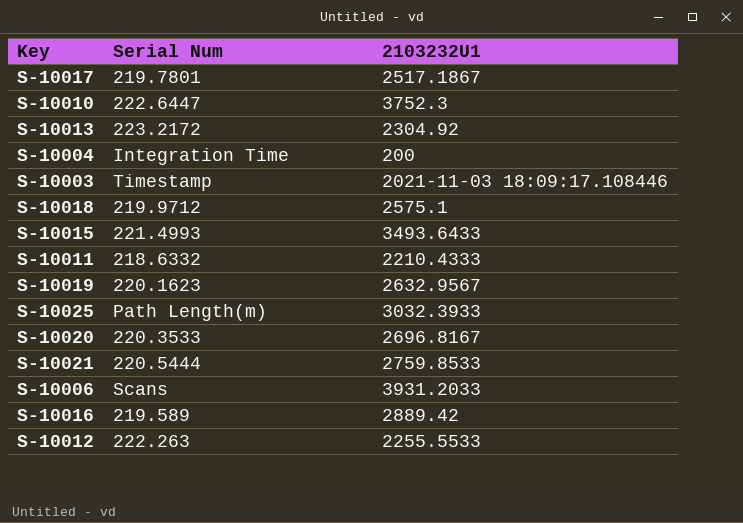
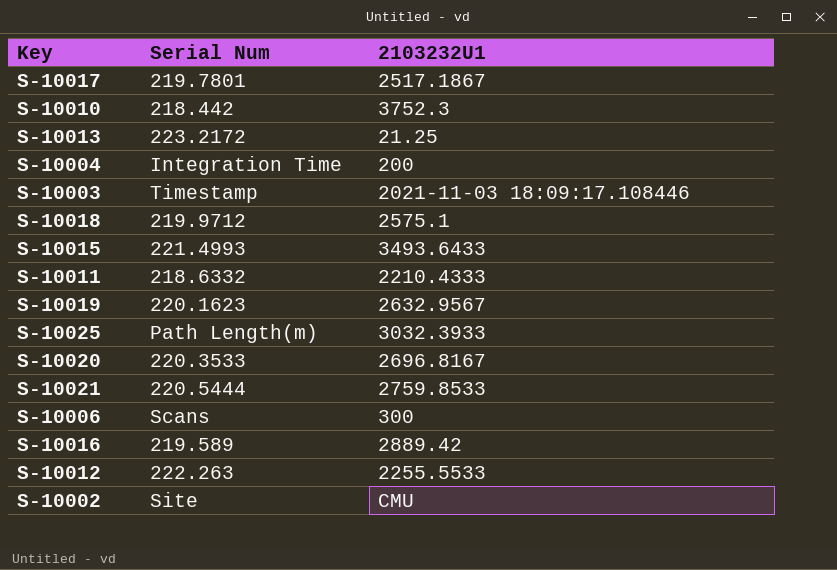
S-10010 | Serial Num: 222.6447 -> 218.442
S-10013 | 2103232U1: 2304.92 -> 21.25
S-10006 | 2103232U1: 3931.2033 -> 300
row S-10002: none -> Site | CMU

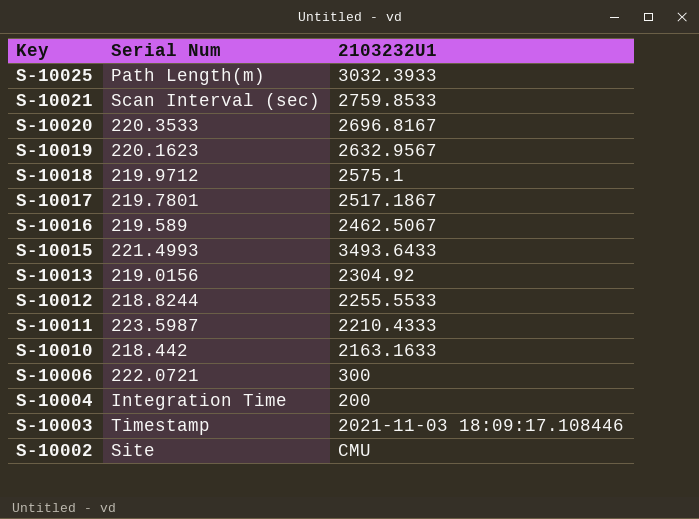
row order: none -> Key descending
S-10021 | Serial Num: 220.5444 -> Scan Interval (sec)
S-10016 | 2103232U1: 2889.42 -> 2462.5067
S-10013 | Serial Num: 223.2172 -> 219.0156
S-10013 | 2103232U1: 21.25 -> 2304.92
S-10012 | Serial Num: 222.263 -> 218.8244
S-10011 | Serial Num: 218.6332 -> 223.5987
S-10010 | 2103232U1: 3752.3 -> 2163.1633
S-10006 | Serial Num: Scans -> 222.0721

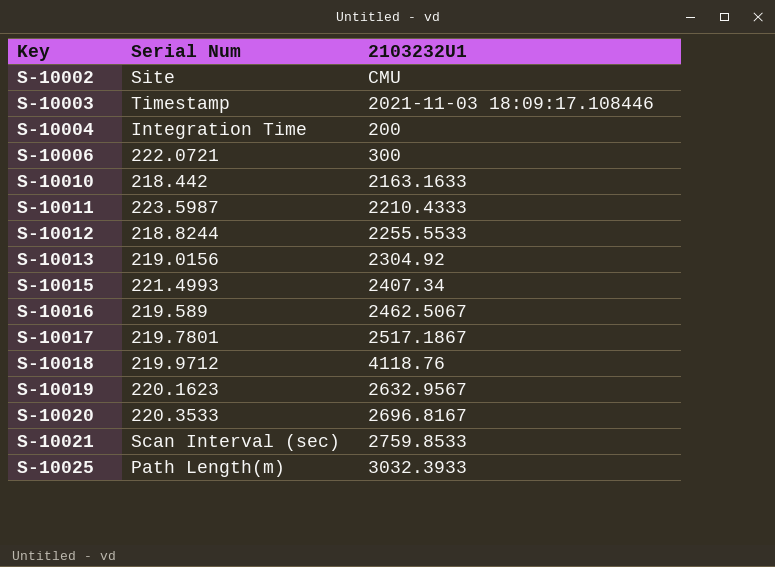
row order: Key descending -> Key ascending
S-10015 | 2103232U1: 3493.6433 -> 2407.34
S-10018 | 2103232U1: 2575.1 -> 4118.76

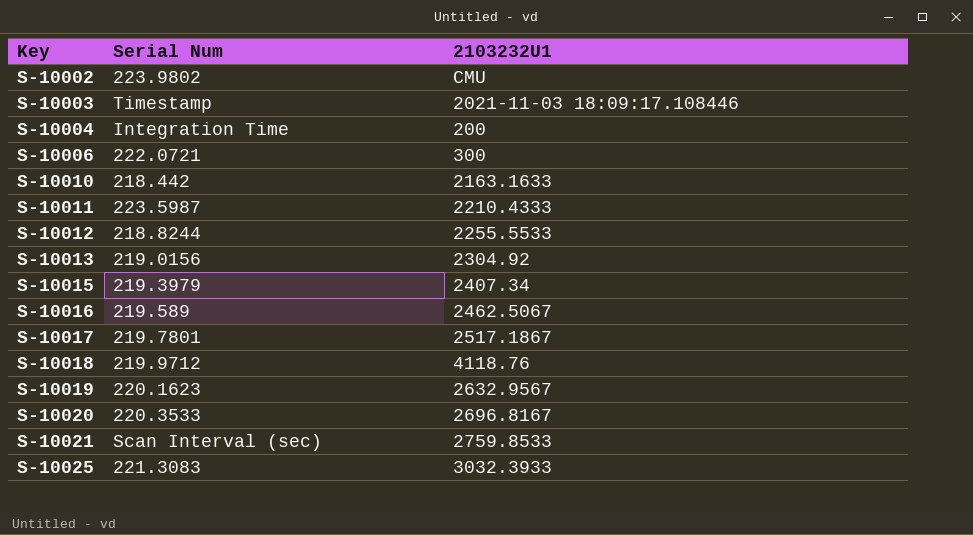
S-10002 | Serial Num: Site -> 223.9802
S-10015 | Serial Num: 221.4993 -> 219.3979
S-10025 | Serial Num: Path Length(m) -> 221.3083

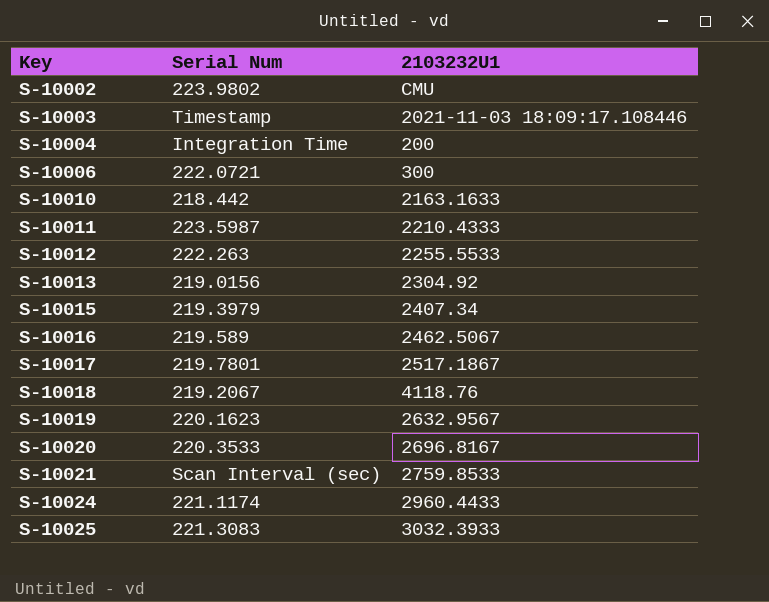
S-10012 | Serial Num: 218.8244 -> 222.263
S-10018 | Serial Num: 219.9712 -> 219.2067
row S-10024: none -> 221.1174 | 2960.4433

